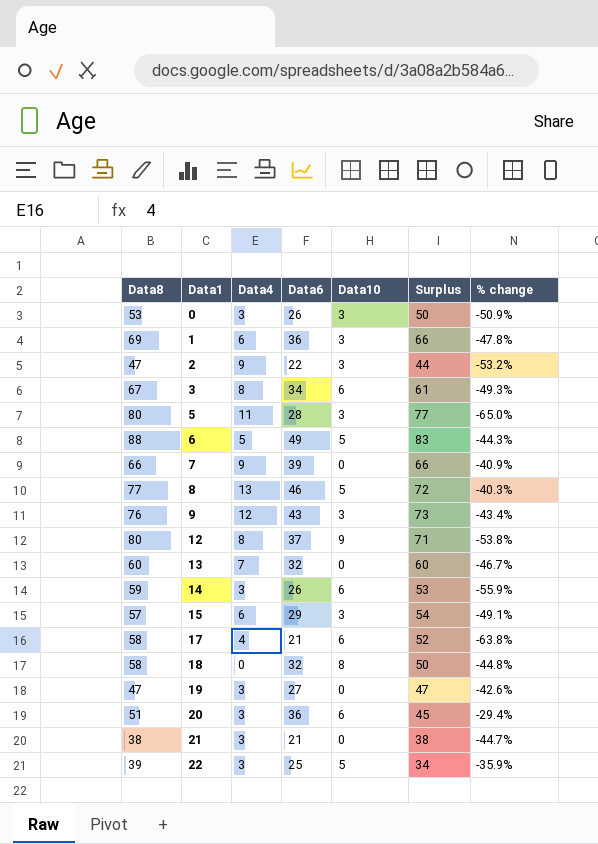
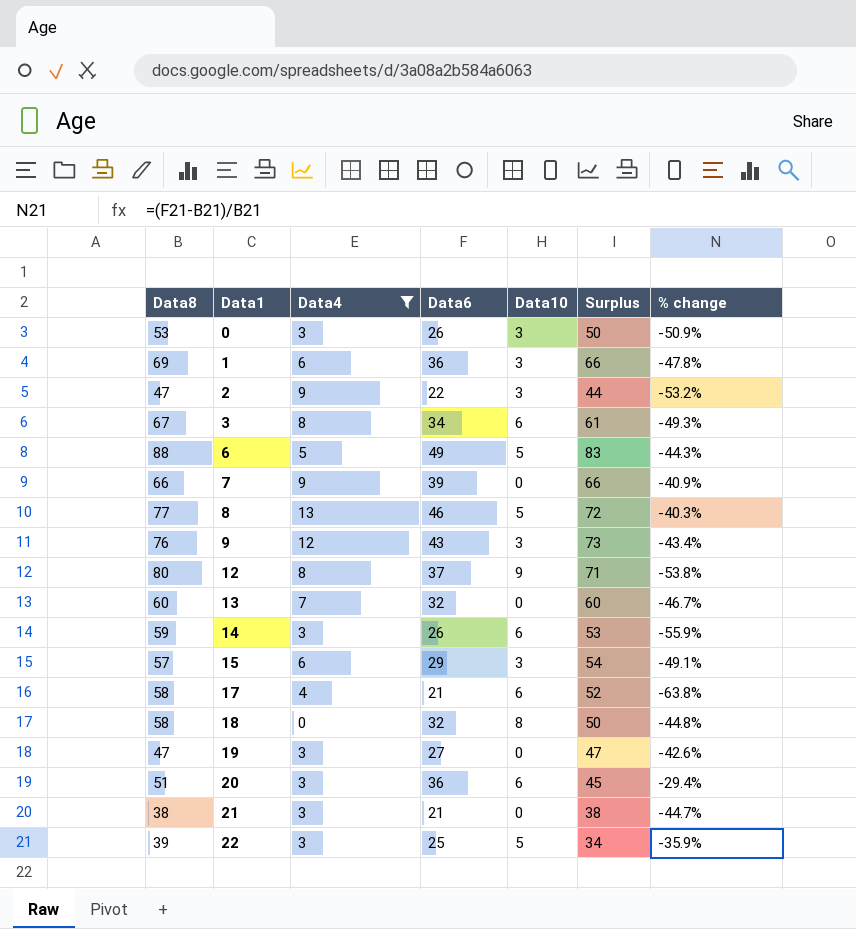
filter: none -> Data4 != 11

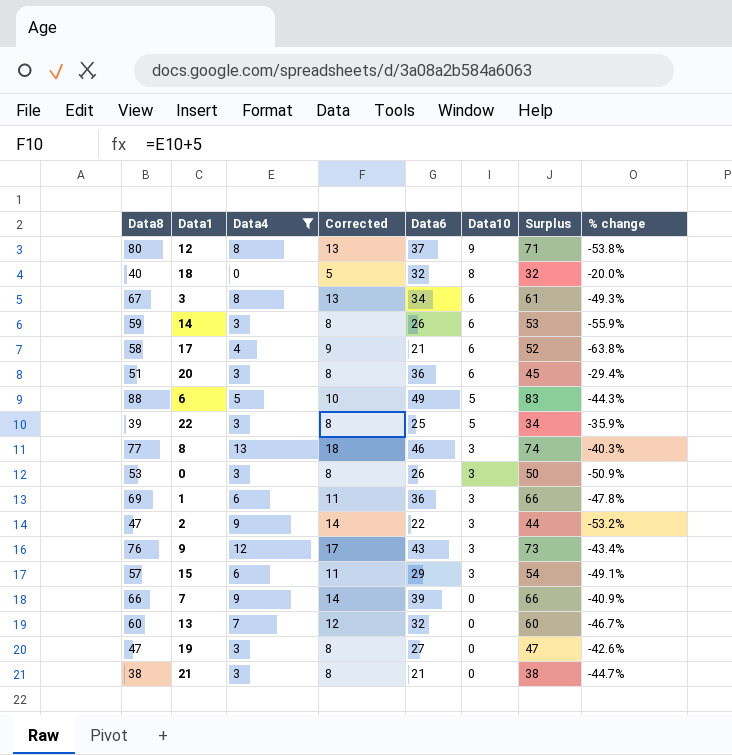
row order: Data1 ascending -> Data10 descending
column Corrected | formula: none -> [Data4] + 5
18 | Data8: 58 -> 40
18 | Surplus: 50 -> 32
18 | % change: -44.8% -> -20.0%
8 | Data10: 5 -> 3
8 | Surplus: 72 -> 74

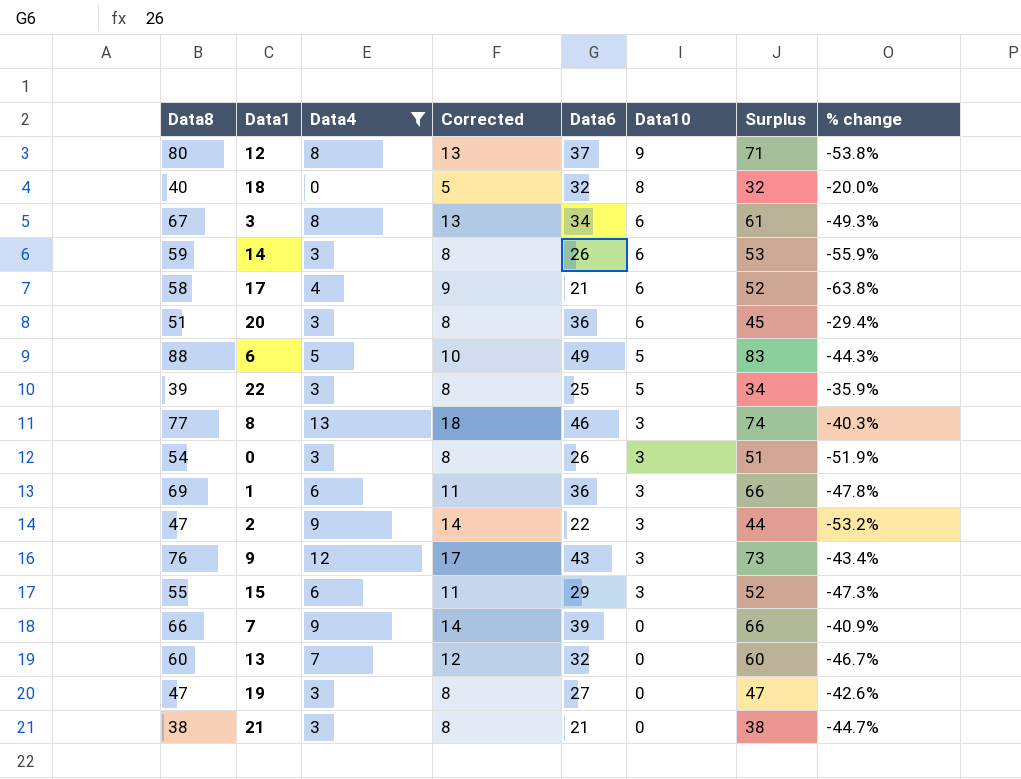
0 | Data8: 53 -> 54
0 | Surplus: 50 -> 51
0 | % change: -50.9% -> -51.9%
15 | Data8: 57 -> 55
15 | Surplus: 54 -> 52
15 | % change: -49.1% -> -47.3%

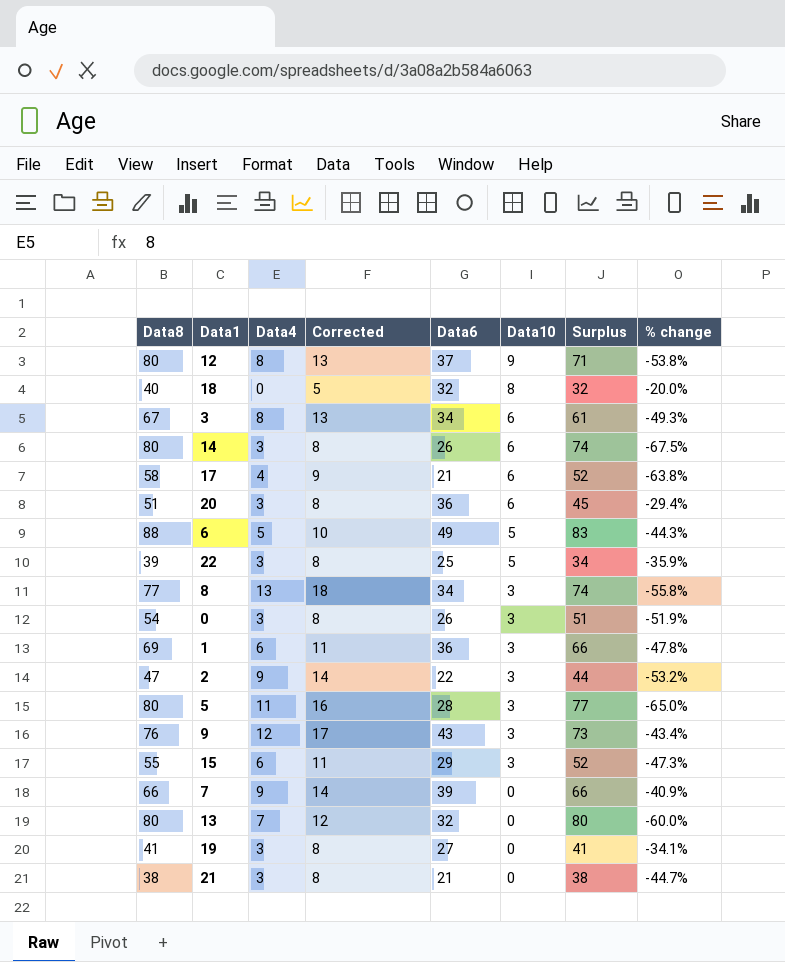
filter: Data4 != 11 -> none
14 | Data8: 59 -> 80
14 | Surplus: 53 -> 74
14 | % change: -55.9% -> -67.5%
8 | Data6: 46 -> 34
8 | % change: -40.3% -> -55.8%
13 | Data8: 60 -> 80
13 | Surplus: 60 -> 80
13 | % change: -46.7% -> -60.0%
19 | Data8: 47 -> 41
19 | Surplus: 47 -> 41
19 | % change: -42.6% -> -34.1%

